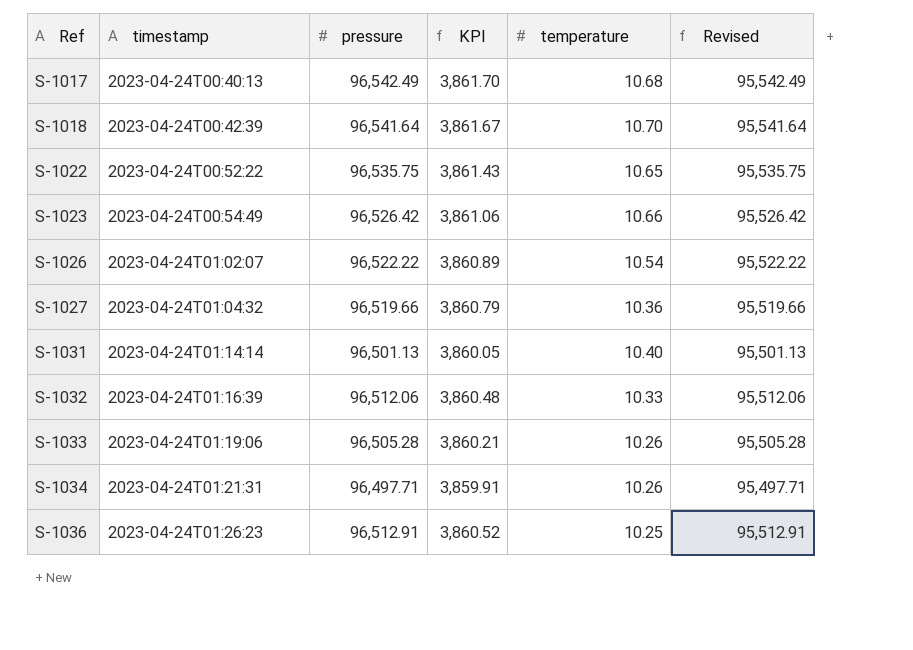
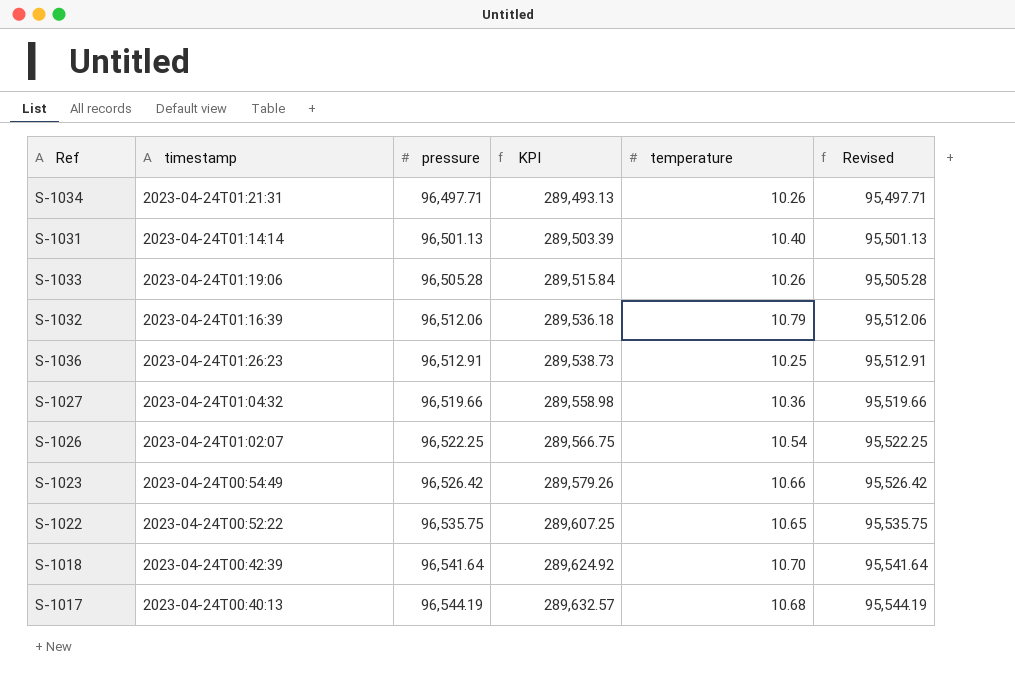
row order: Ref ascending -> pressure ascending
column KPI | formula: [pressure] * 0.04 -> [pressure] * 3
S-1032 | temperature: 10.33 -> 10.79
S-1026 | pressure: 96,522.22 -> 96,522.25
S-1026 | Revised: 95,522.22 -> 95,522.25
S-1017 | pressure: 96,542.49 -> 96,544.19
S-1017 | Revised: 95,542.49 -> 95,544.19

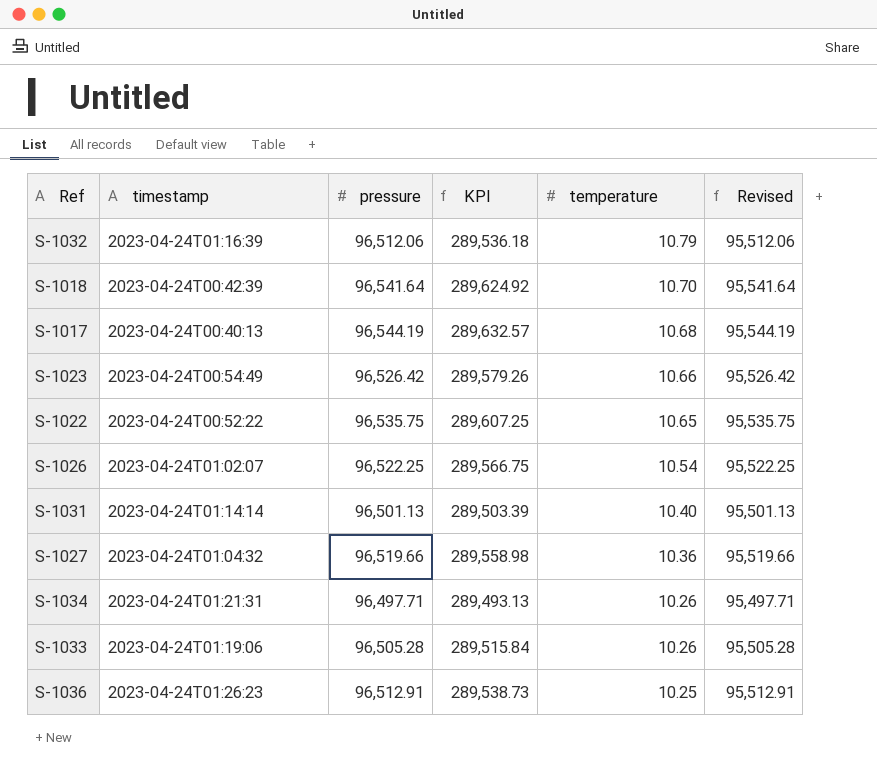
row order: pressure ascending -> temperature descending

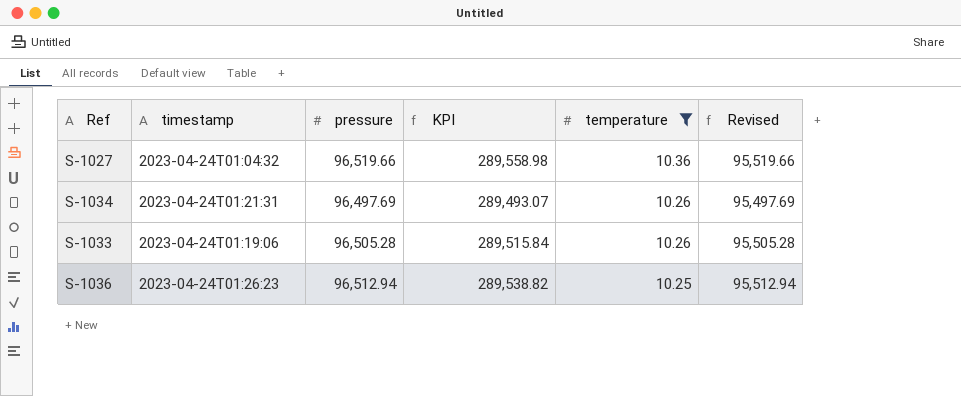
filter: none -> temperature <= 10.36
S-1034 | pressure: 96,497.71 -> 96,497.69
S-1034 | KPI: 289,493.13 -> 289,493.07
S-1034 | Revised: 95,497.71 -> 95,497.69
S-1036 | pressure: 96,512.91 -> 96,512.94
S-1036 | KPI: 289,538.73 -> 289,538.82
S-1036 | Revised: 95,512.91 -> 95,512.94

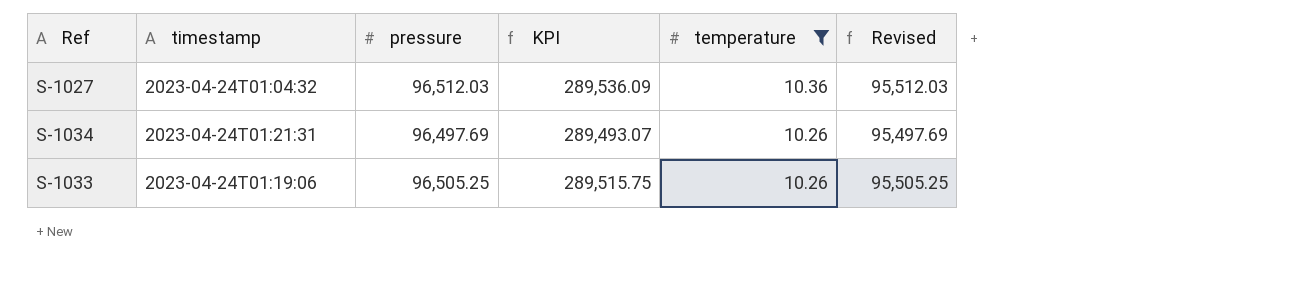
row S-1036: 2023-04-24T01:26:23 | 96,512.94 | 289,538.82 | 10.25 | 95,512.94 -> none
S-1027 | pressure: 96,519.66 -> 96,512.03
S-1027 | KPI: 289,558.98 -> 289,536.09
S-1027 | Revised: 95,519.66 -> 95,512.03
S-1033 | pressure: 96,505.28 -> 96,505.25
S-1033 | KPI: 289,515.84 -> 289,515.75
S-1033 | Revised: 95,505.28 -> 95,505.25

